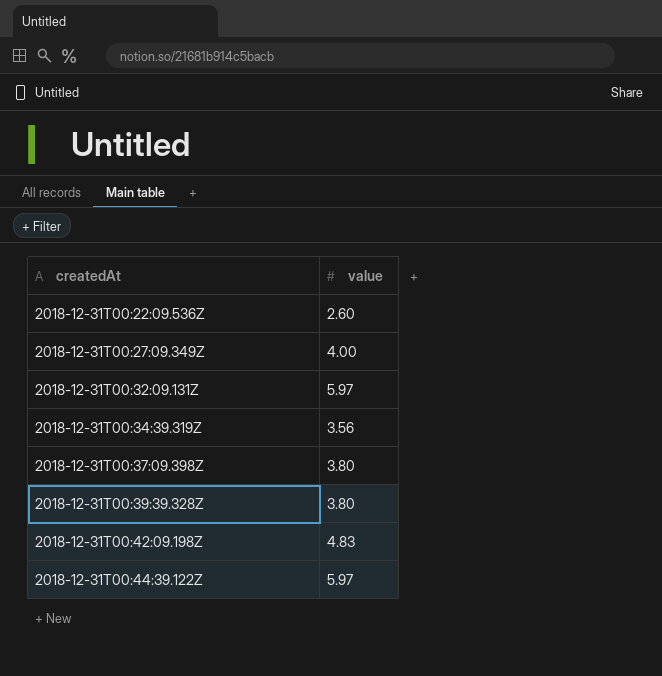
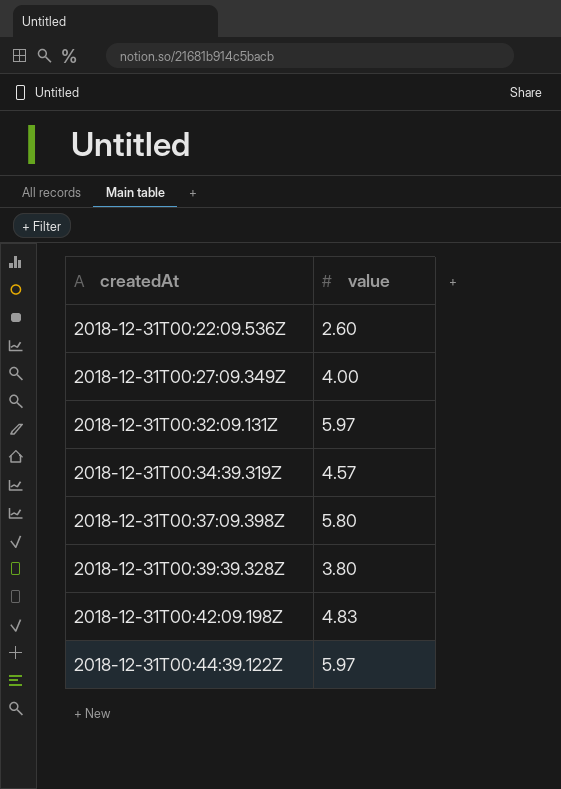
2018-12-31T00:34:39.319Z | value: 3.56 -> 4.57
2018-12-31T00:37:09.398Z | value: 3.80 -> 5.80

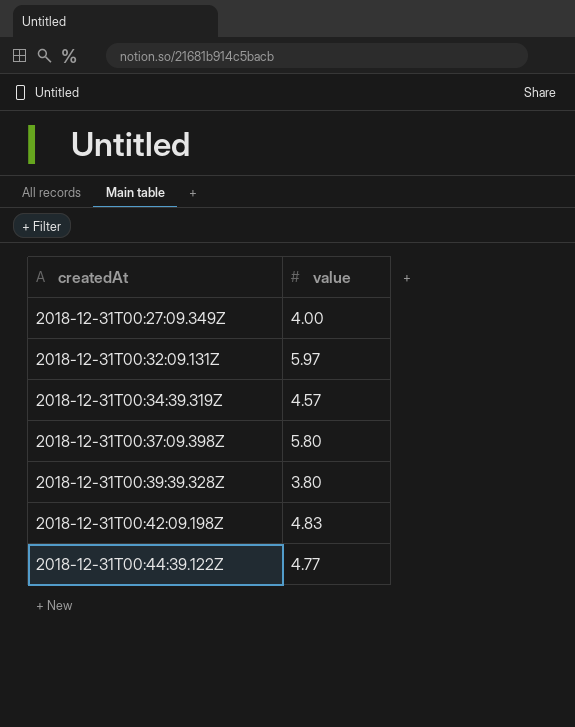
row 2018-12-31T00:22:09.536Z: 2.60 -> none
2018-12-31T00:44:39.122Z | value: 5.97 -> 4.77

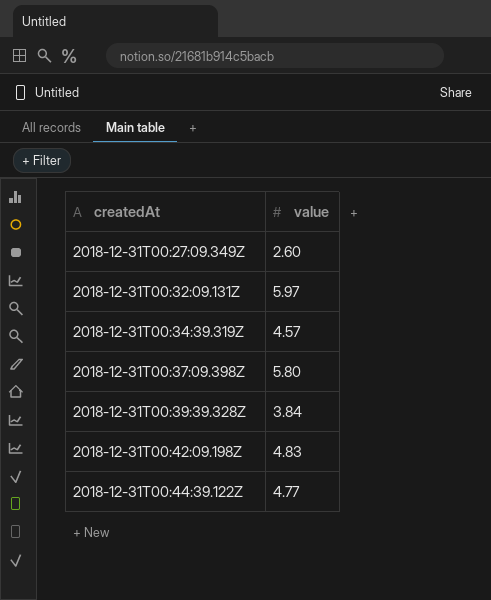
2018-12-31T00:27:09.349Z | value: 4.00 -> 2.60
2018-12-31T00:39:39.328Z | value: 3.80 -> 3.84

